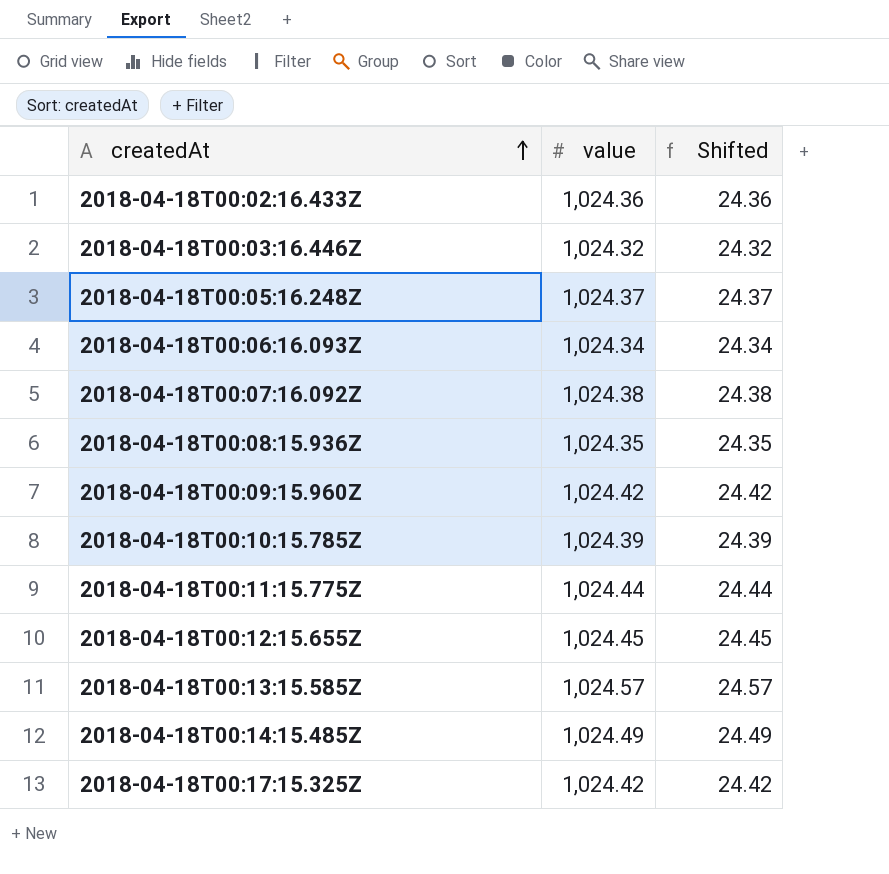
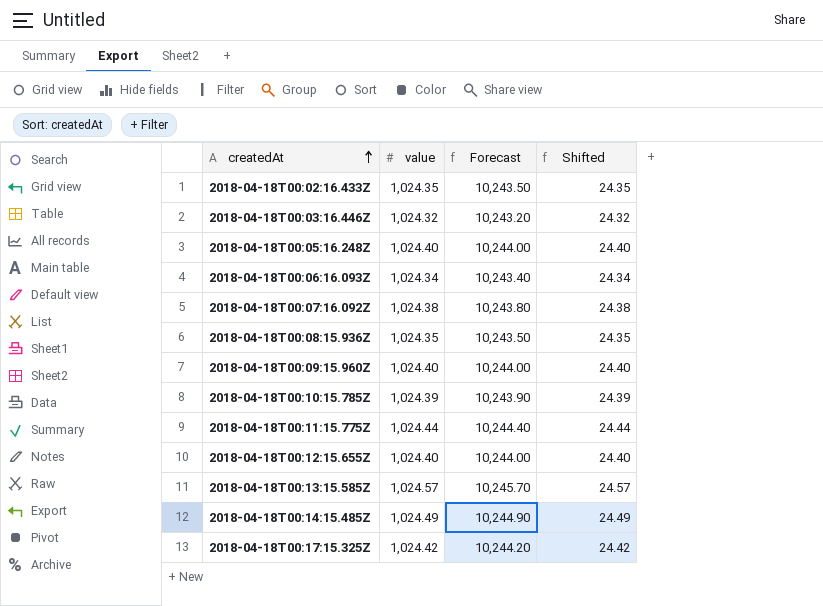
column Forecast | formula: none -> [value] * 10
2018-04-18T00:02:16.433Z | value: 1,024.36 -> 1,024.35
2018-04-18T00:02:16.433Z | Shifted: 24.36 -> 24.35
2018-04-18T00:05:16.248Z | value: 1,024.37 -> 1,024.40
2018-04-18T00:05:16.248Z | Shifted: 24.37 -> 24.40
2018-04-18T00:09:15.960Z | value: 1,024.42 -> 1,024.40
2018-04-18T00:09:15.960Z | Shifted: 24.42 -> 24.40
2018-04-18T00:12:15.655Z | value: 1,024.45 -> 1,024.40
2018-04-18T00:12:15.655Z | Shifted: 24.45 -> 24.40

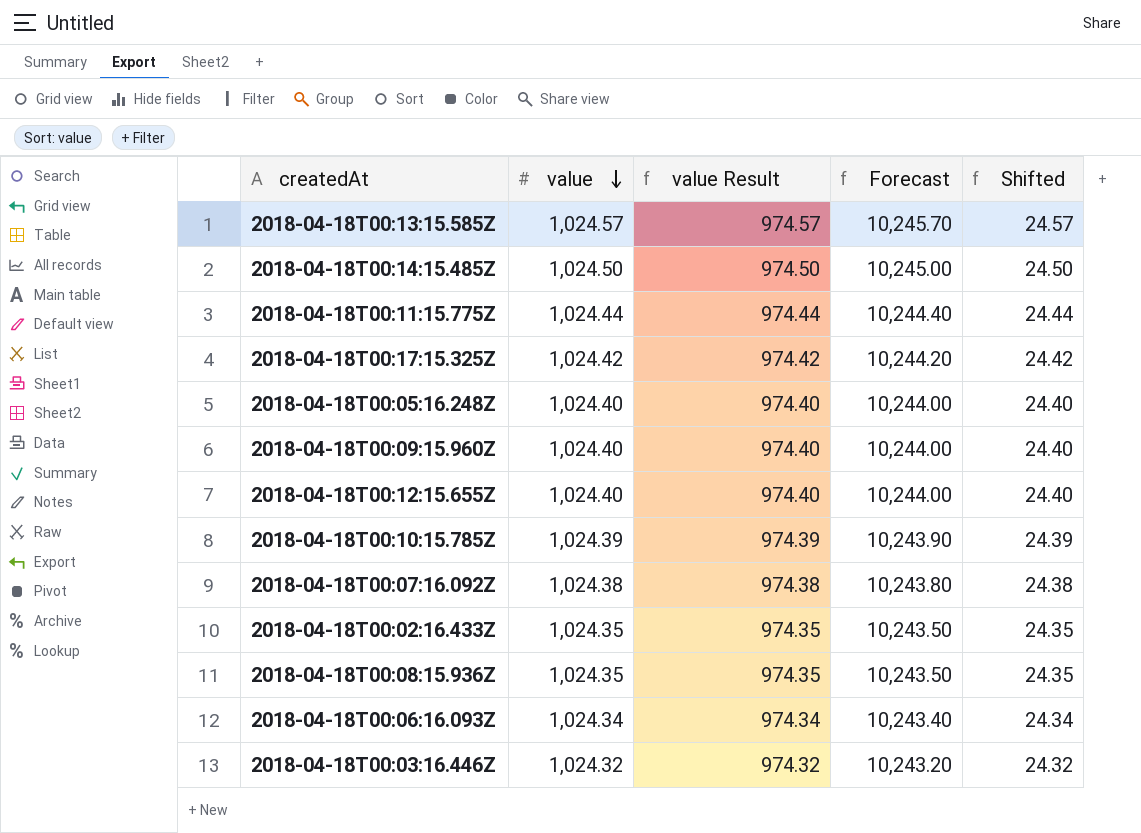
row order: createdAt ascending -> value descending
column value Result | formula: none -> [value] - 50
2018-04-18T00:14:15.485Z | value: 1,024.49 -> 1,024.50
2018-04-18T00:14:15.485Z | Forecast: 10,244.90 -> 10,245.00
2018-04-18T00:14:15.485Z | Shifted: 24.49 -> 24.50

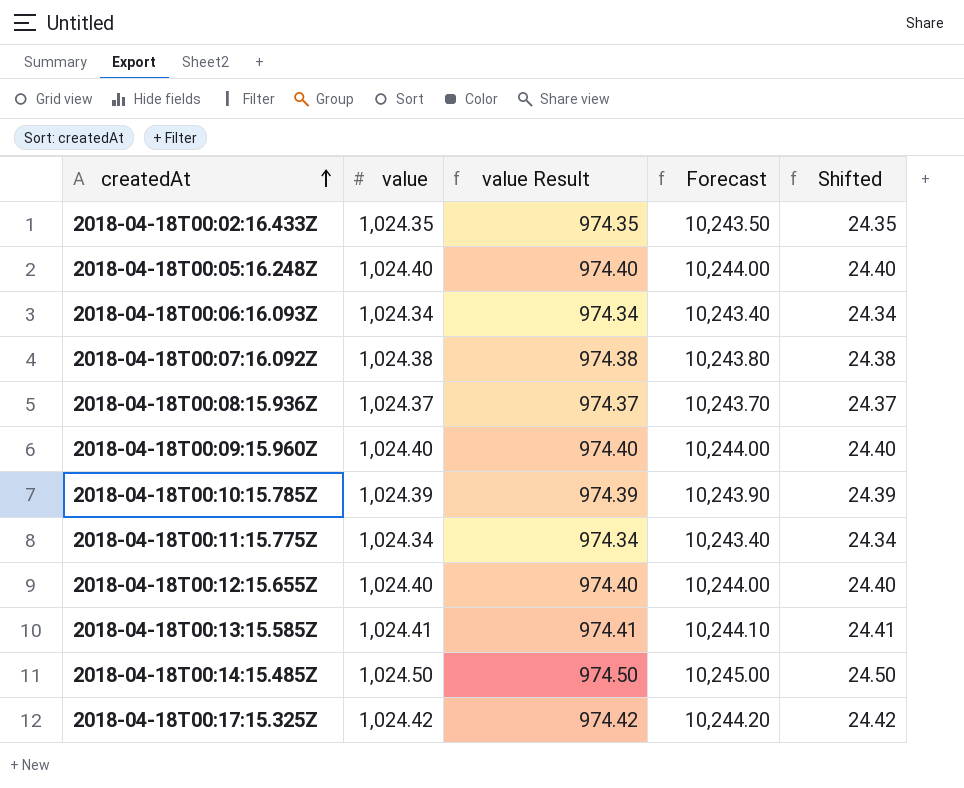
row order: value descending -> createdAt ascending
row 2018-04-18T00:03:16.446Z: 1,024.32 | 974.32 | 10,243.20 | 24.32 -> none
2018-04-18T00:08:15.936Z | value: 1,024.35 -> 1,024.37
2018-04-18T00:08:15.936Z | value Result: 974.35 -> 974.37
2018-04-18T00:08:15.936Z | Forecast: 10,243.50 -> 10,243.70
2018-04-18T00:08:15.936Z | Shifted: 24.35 -> 24.37
2018-04-18T00:11:15.775Z | value: 1,024.44 -> 1,024.34
2018-04-18T00:11:15.775Z | value Result: 974.44 -> 974.34
2018-04-18T00:11:15.775Z | Forecast: 10,244.40 -> 10,243.40
2018-04-18T00:11:15.775Z | Shifted: 24.44 -> 24.34
2018-04-18T00:13:15.585Z | value: 1,024.57 -> 1,024.41
2018-04-18T00:13:15.585Z | value Result: 974.57 -> 974.41
2018-04-18T00:13:15.585Z | Forecast: 10,245.70 -> 10,244.10
2018-04-18T00:13:15.585Z | Shifted: 24.57 -> 24.41

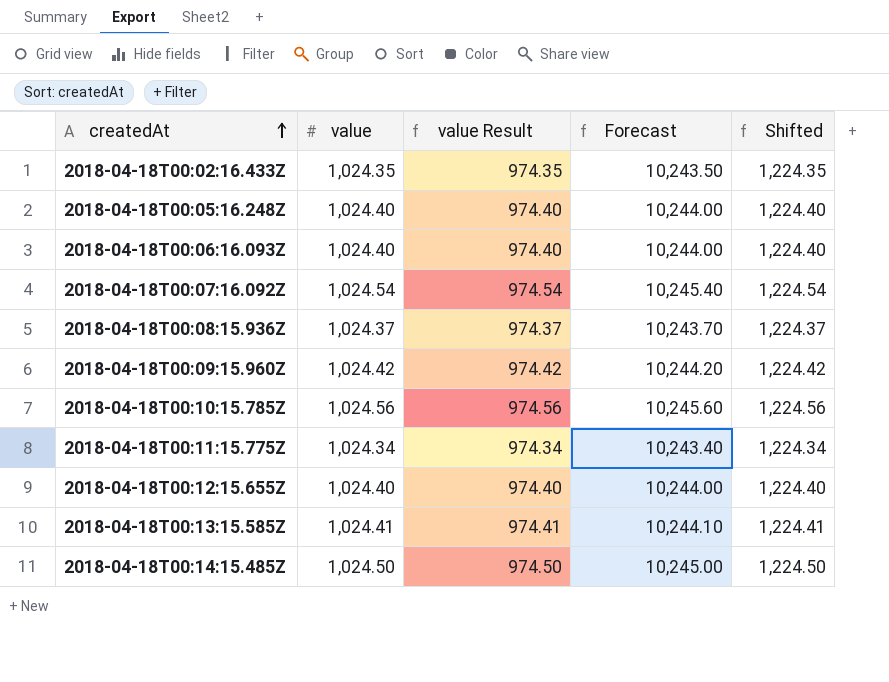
column Shifted | formula: [value] - 1000 -> [value] + 200
row 2018-04-18T00:17:15.325Z: 1,024.42 | 974.42 | 10,244.20 | 24.42 -> none
2018-04-18T00:06:16.093Z | value: 1,024.34 -> 1,024.40
2018-04-18T00:06:16.093Z | value Result: 974.34 -> 974.40
2018-04-18T00:06:16.093Z | Forecast: 10,243.40 -> 10,244.00
2018-04-18T00:07:16.092Z | value: 1,024.38 -> 1,024.54
2018-04-18T00:07:16.092Z | value Result: 974.38 -> 974.54
2018-04-18T00:07:16.092Z | Forecast: 10,243.80 -> 10,245.40
2018-04-18T00:09:15.960Z | value: 1,024.40 -> 1,024.42
2018-04-18T00:09:15.960Z | value Result: 974.40 -> 974.42
2018-04-18T00:09:15.960Z | Forecast: 10,244.00 -> 10,244.20
2018-04-18T00:10:15.785Z | value: 1,024.39 -> 1,024.56
2018-04-18T00:10:15.785Z | value Result: 974.39 -> 974.56
2018-04-18T00:10:15.785Z | Forecast: 10,243.90 -> 10,245.60

